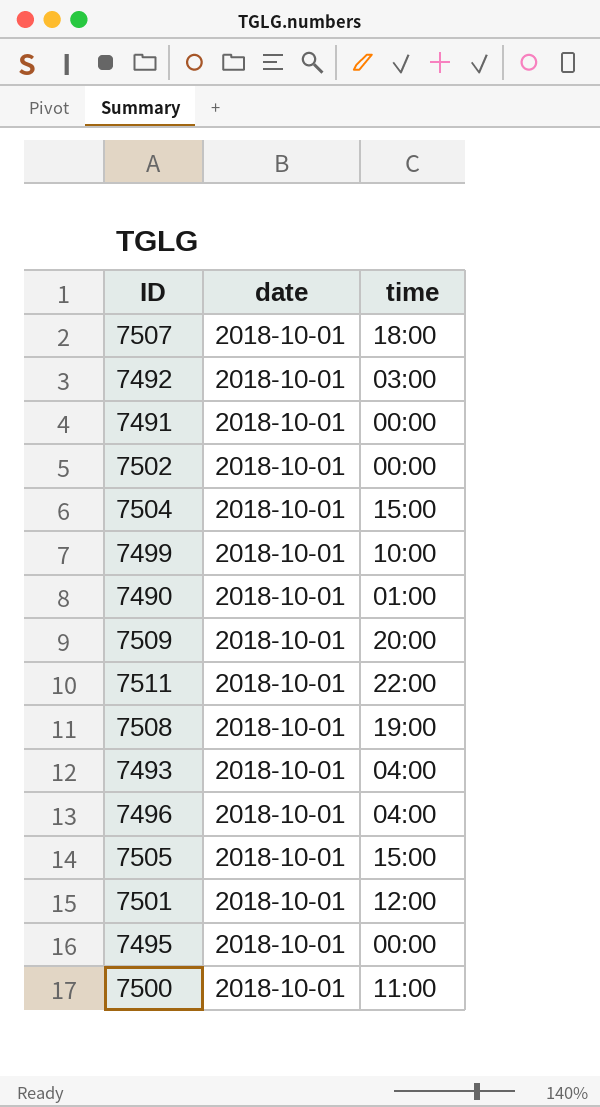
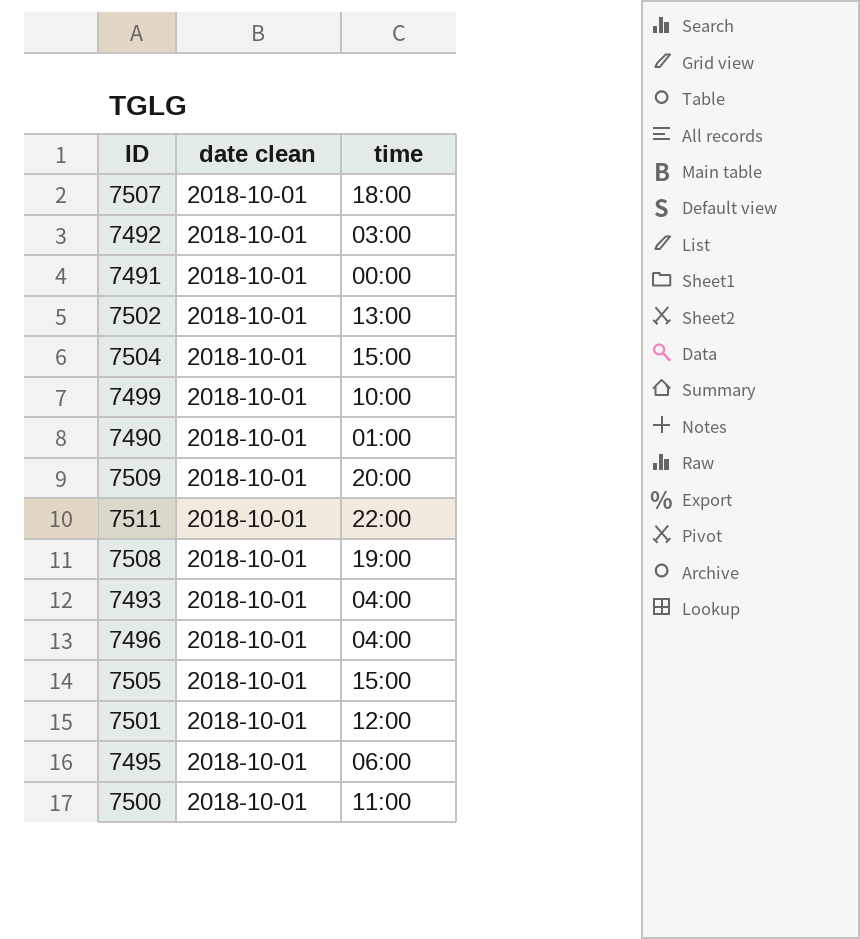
column name: date -> date clean
7502 | time: 00:00 -> 13:00
7495 | time: 00:00 -> 06:00

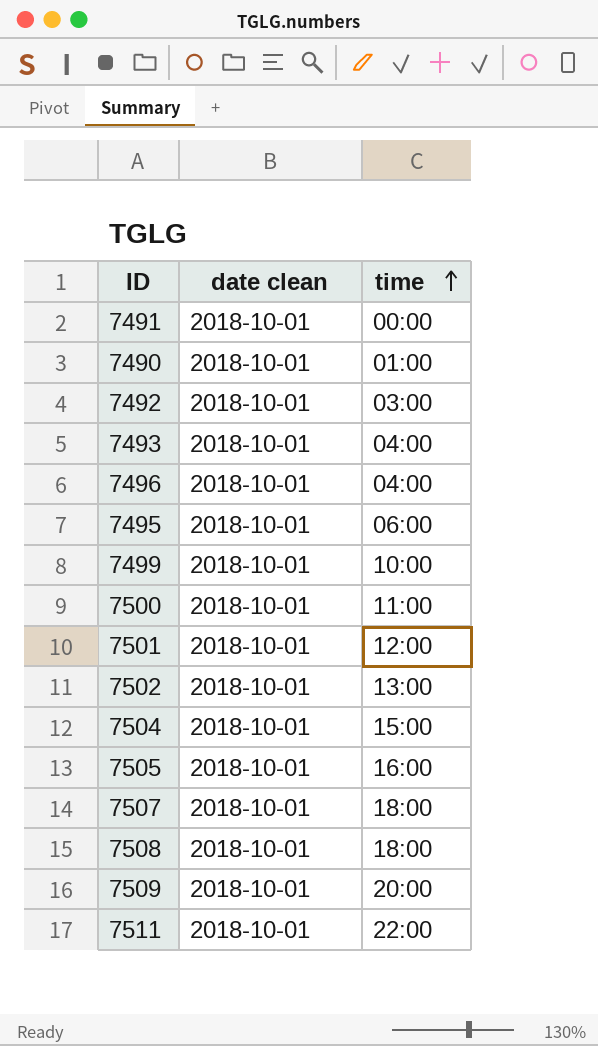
row order: none -> time ascending
7505 | time: 15:00 -> 16:00
7508 | time: 19:00 -> 18:00

